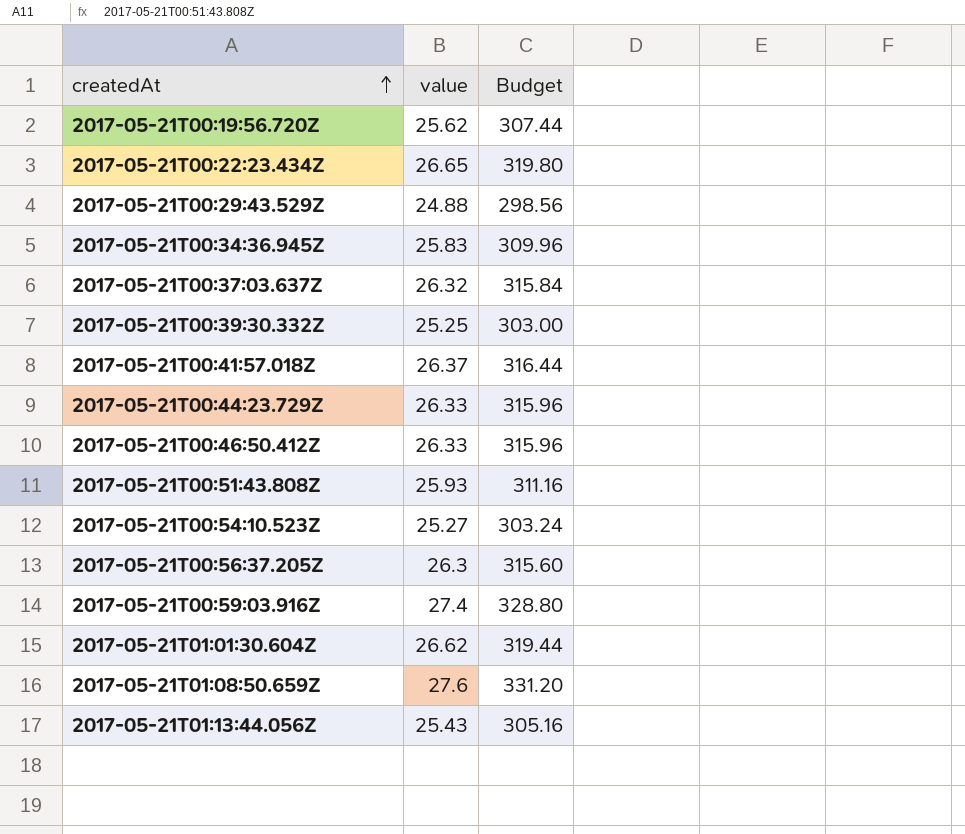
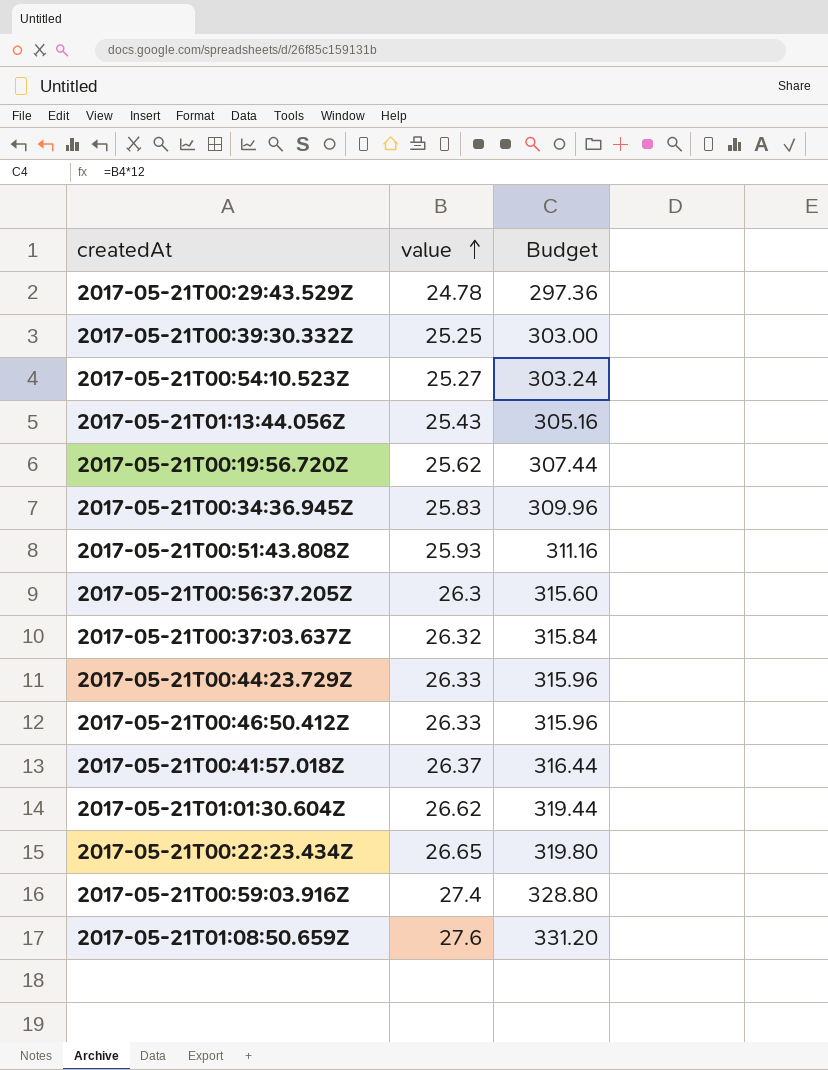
row order: createdAt ascending -> value ascending
2017-05-21T00:29:43.529Z | value: 24.88 -> 24.78
2017-05-21T00:29:43.529Z | Budget: 298.56 -> 297.36

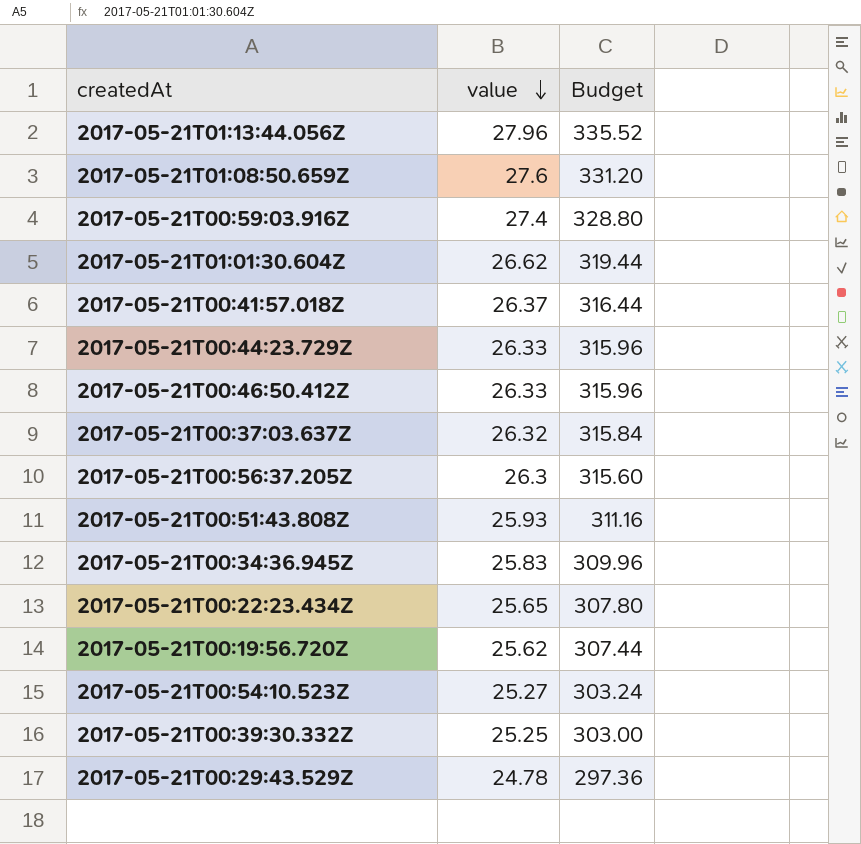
row order: value ascending -> value descending
2017-05-21T01:13:44.056Z | value: 25.43 -> 27.96
2017-05-21T01:13:44.056Z | Budget: 305.16 -> 335.52
2017-05-21T00:22:23.434Z | value: 26.65 -> 25.65
2017-05-21T00:22:23.434Z | Budget: 319.80 -> 307.80

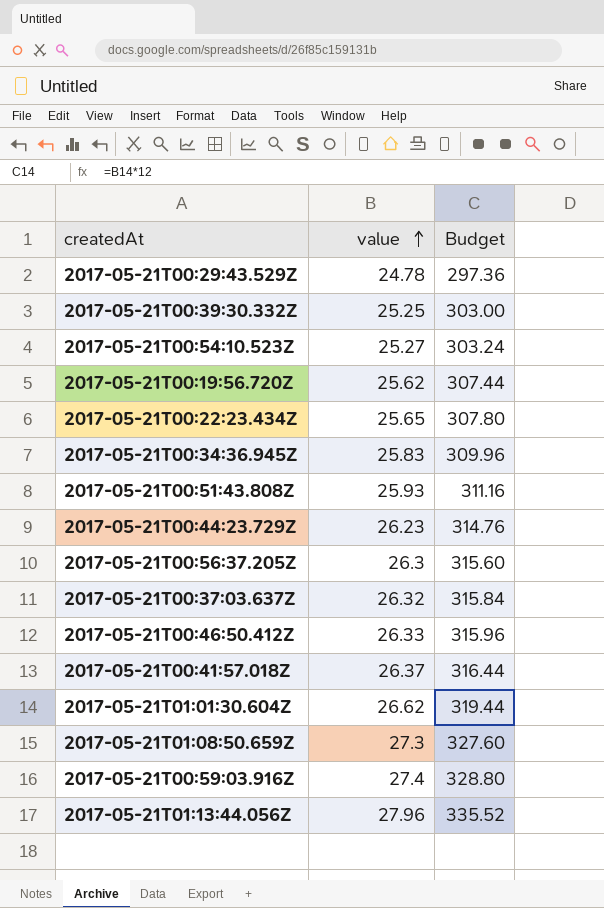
row order: value descending -> value ascending
2017-05-21T00:44:23.729Z | value: 26.33 -> 26.23
2017-05-21T00:44:23.729Z | Budget: 315.96 -> 314.76
2017-05-21T01:08:50.659Z | value: 27.6 -> 27.3
2017-05-21T01:08:50.659Z | Budget: 331.20 -> 327.60

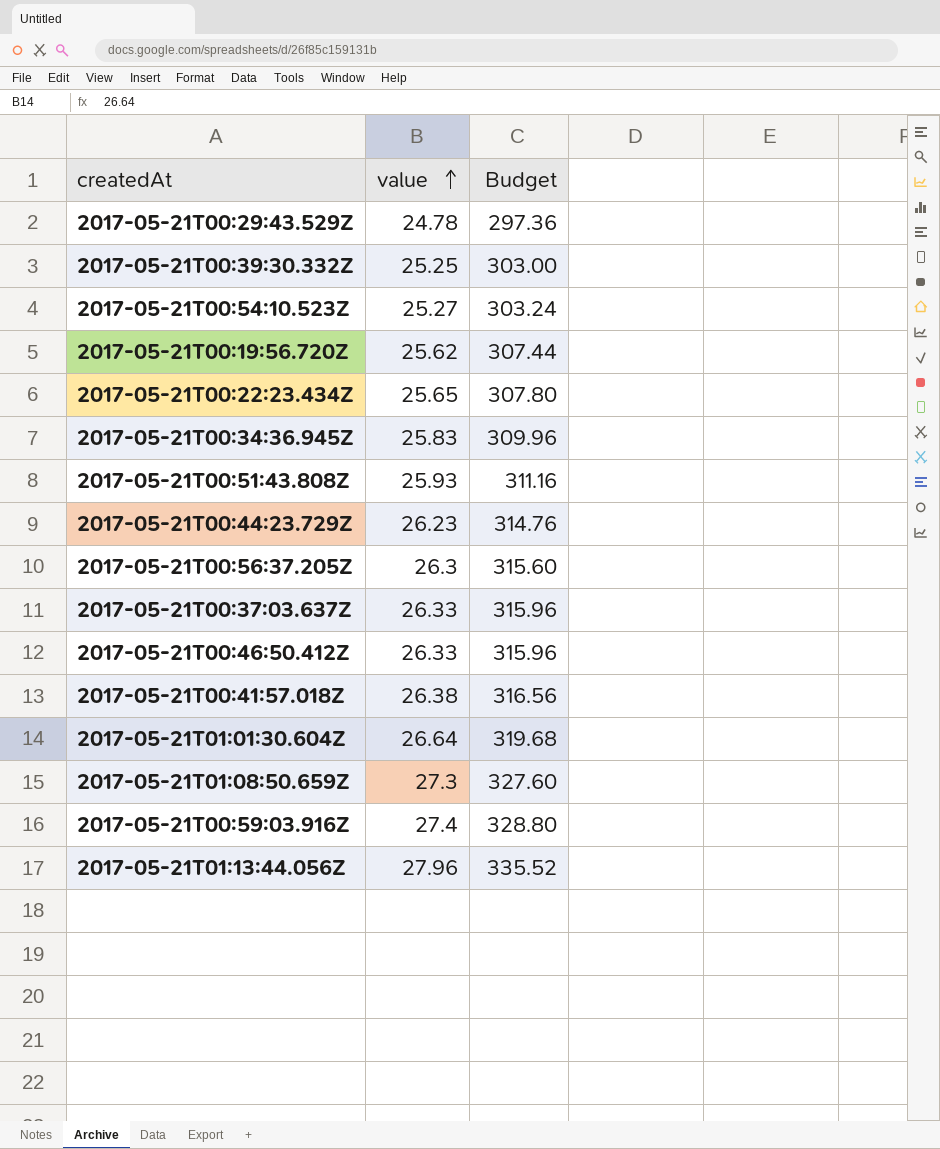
2017-05-21T00:37:03.637Z | value: 26.32 -> 26.33
2017-05-21T00:37:03.637Z | Budget: 315.84 -> 315.96
2017-05-21T00:41:57.018Z | value: 26.37 -> 26.38
2017-05-21T00:41:57.018Z | Budget: 316.44 -> 316.56
2017-05-21T01:01:30.604Z | value: 26.62 -> 26.64
2017-05-21T01:01:30.604Z | Budget: 319.44 -> 319.68

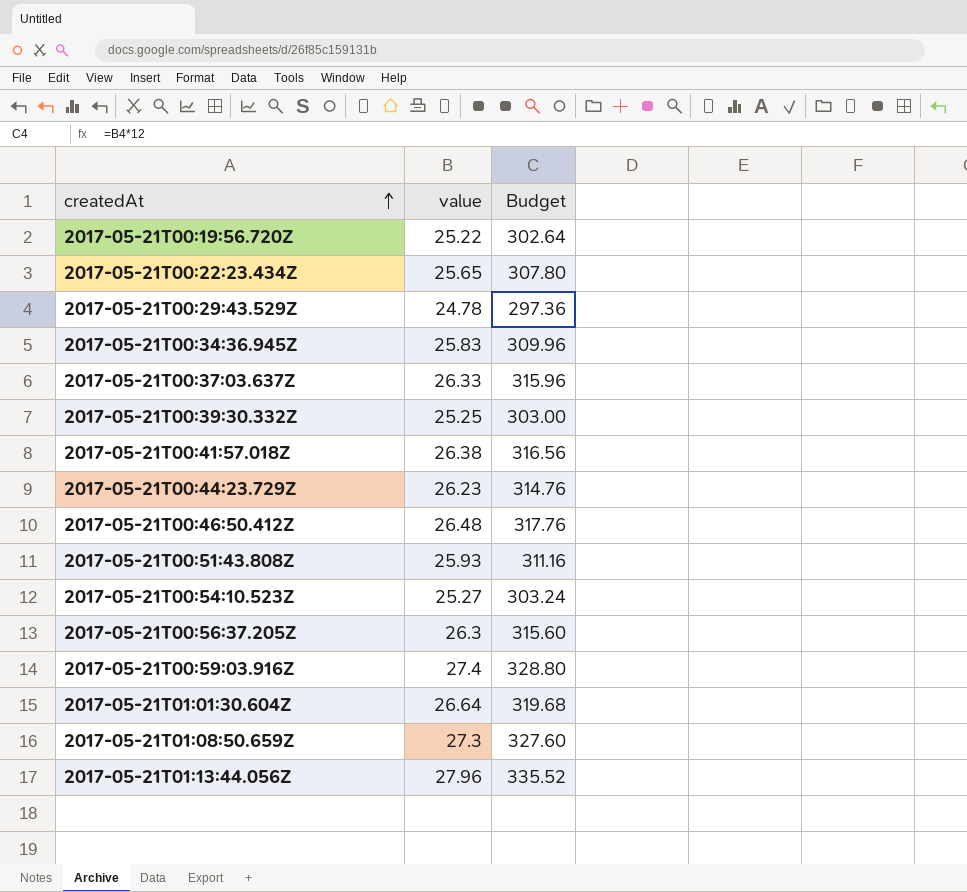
row order: value ascending -> createdAt ascending
2017-05-21T00:19:56.720Z | value: 25.62 -> 25.22
2017-05-21T00:19:56.720Z | Budget: 307.44 -> 302.64
2017-05-21T00:46:50.412Z | value: 26.33 -> 26.48
2017-05-21T00:46:50.412Z | Budget: 315.96 -> 317.76

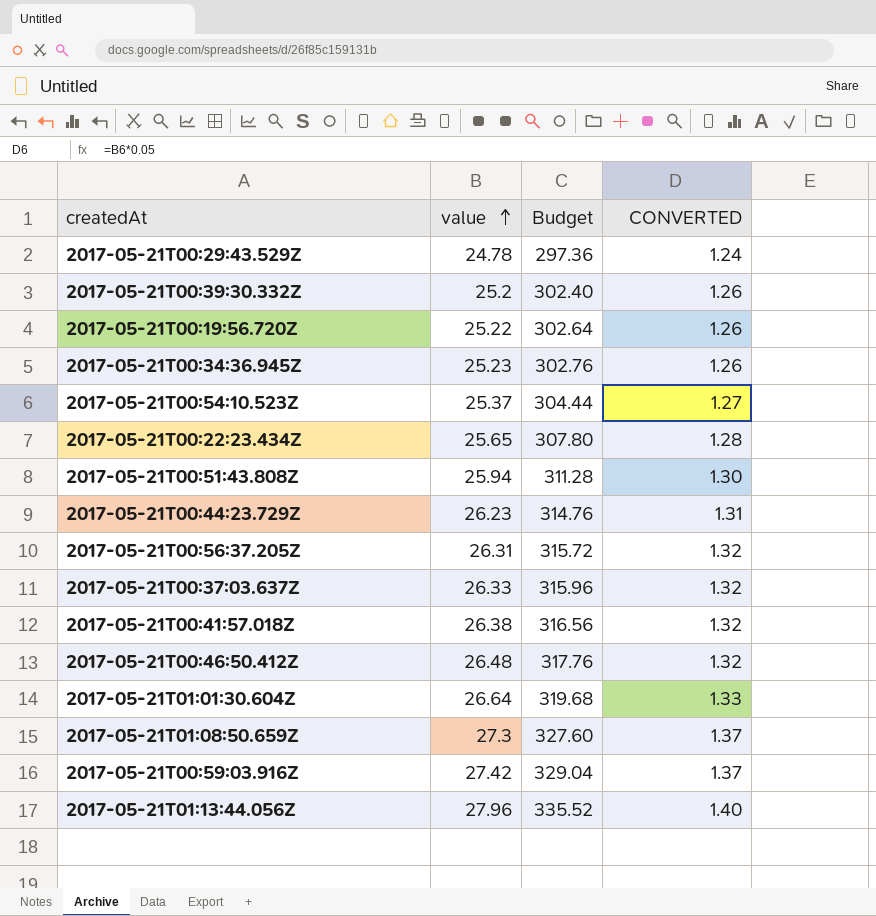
row order: createdAt ascending -> value ascending
column CONVERTED | formula: none -> [value] * 0.05
2017-05-21T00:39:30.332Z | value: 25.25 -> 25.2
2017-05-21T00:39:30.332Z | Budget: 303.00 -> 302.40
2017-05-21T00:34:36.945Z | value: 25.83 -> 25.23
2017-05-21T00:34:36.945Z | Budget: 309.96 -> 302.76
2017-05-21T00:54:10.523Z | value: 25.27 -> 25.37
2017-05-21T00:54:10.523Z | Budget: 303.24 -> 304.44
2017-05-21T00:51:43.808Z | value: 25.93 -> 25.94
2017-05-21T00:51:43.808Z | Budget: 311.16 -> 311.28
2017-05-21T00:56:37.205Z | value: 26.3 -> 26.31
2017-05-21T00:56:37.205Z | Budget: 315.60 -> 315.72
2017-05-21T00:59:03.916Z | value: 27.4 -> 27.42
2017-05-21T00:59:03.916Z | Budget: 328.80 -> 329.04

